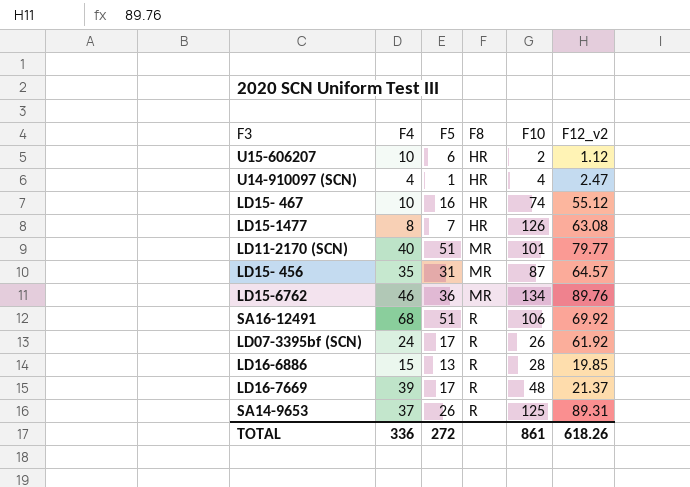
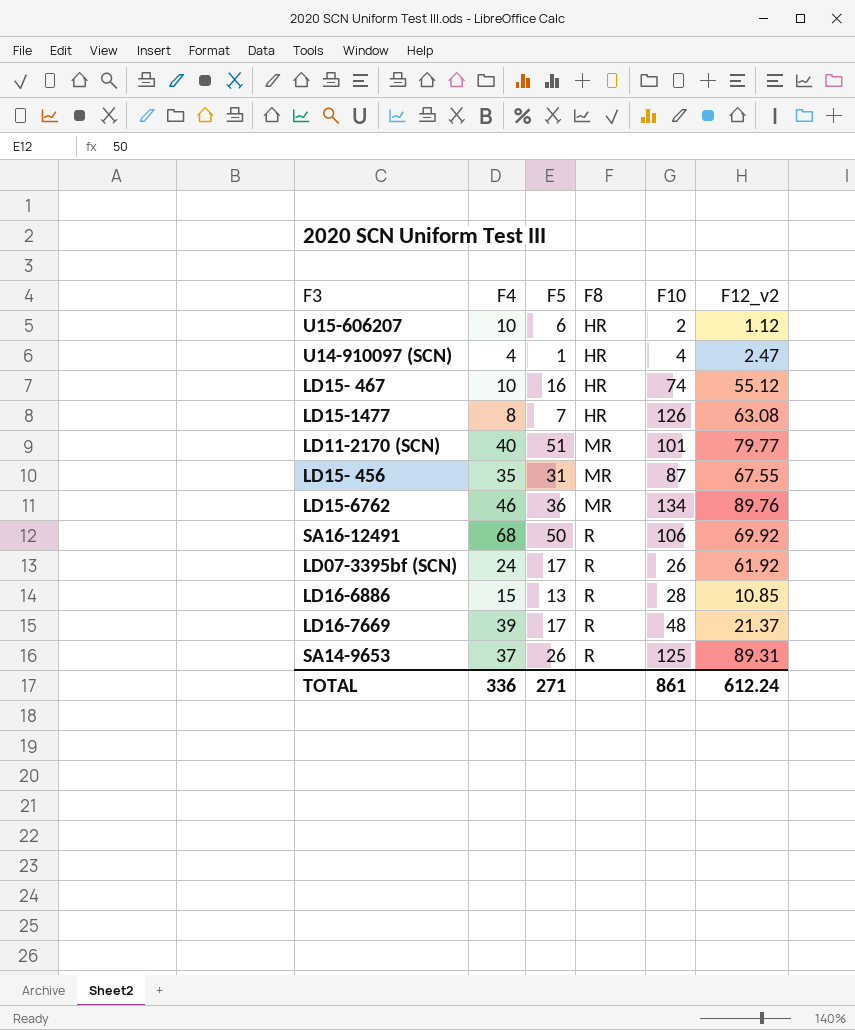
LD15- 456 | F12_v2: 64.57 -> 67.55
SA16-12491 | F5: 51 -> 50
LD16-6886 | F12_v2: 19.85 -> 10.85
TOTAL | F5: 272 -> 271
TOTAL | F12_v2: 618.26 -> 612.24

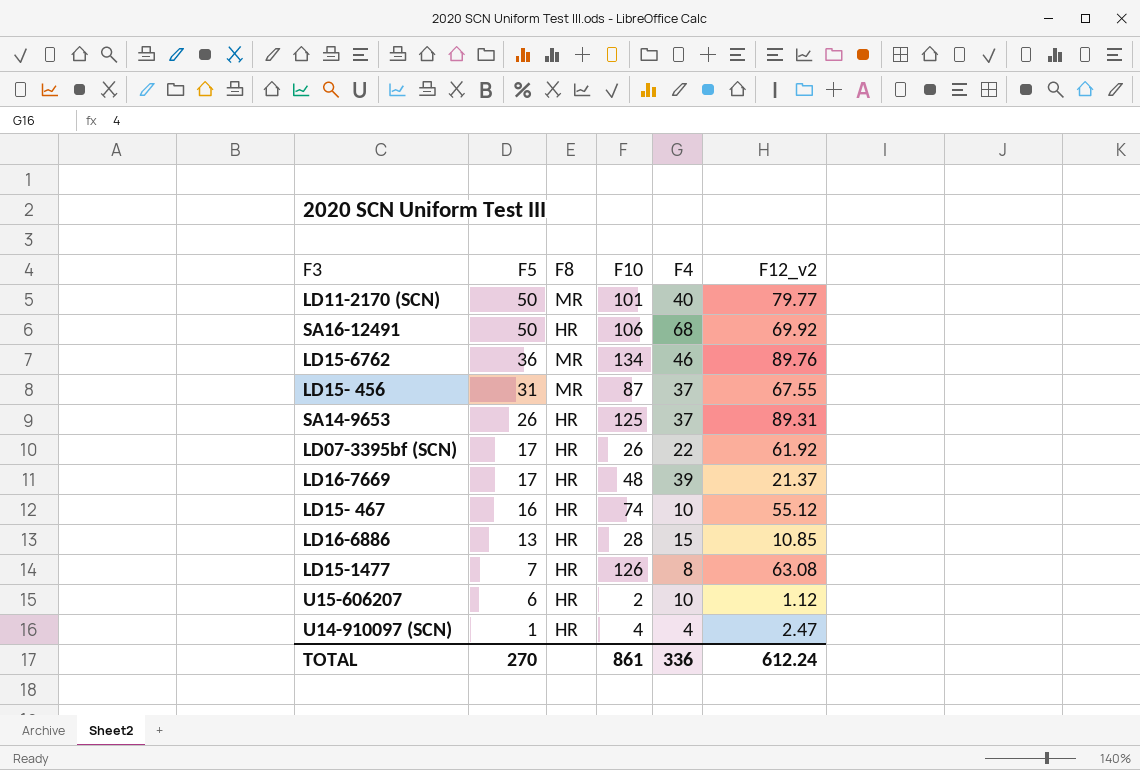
row order: F8 ascending -> F5 descending
column F4 | position: 2 -> 5
LD11-2170 (SCN) | F5: 51 -> 50
SA16-12491 | F8: R -> HR
LD15- 456 | F4: 35 -> 37
SA14-9653 | F8: R -> HR
LD07-3395bf (SCN) | F8: R -> HR
LD07-3395bf (SCN) | F4: 24 -> 22
LD16-7669 | F8: R -> HR
LD16-6886 | F8: R -> HR
TOTAL | F5: 271 -> 270

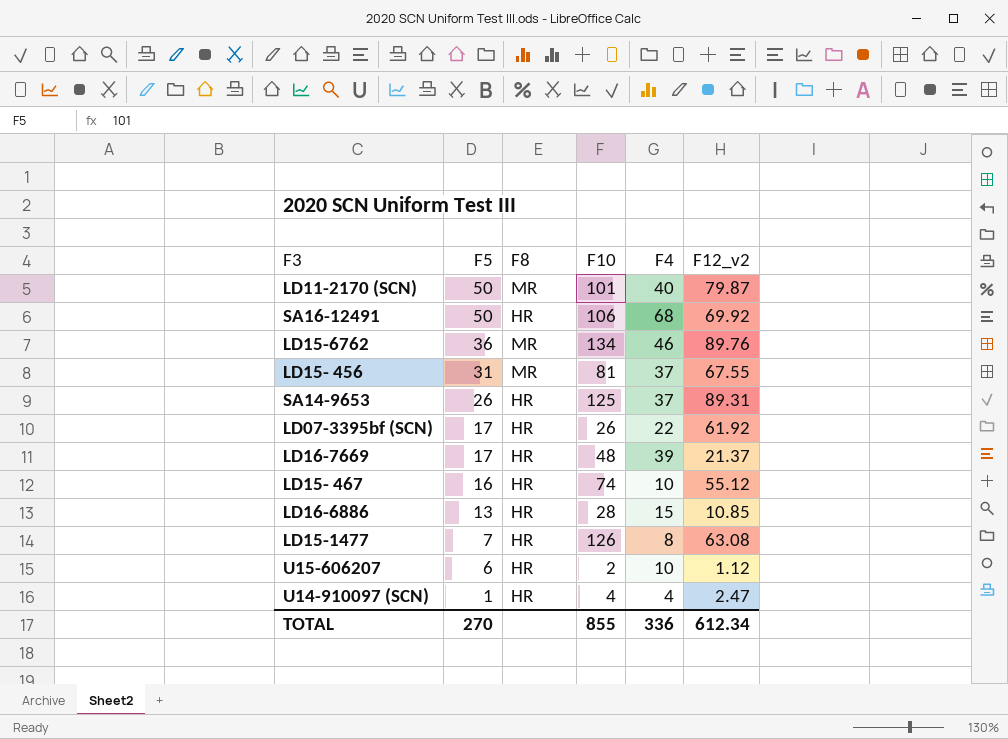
LD11-2170 (SCN) | F12_v2: 79.77 -> 79.87
LD15- 456 | F10: 87 -> 81
TOTAL | F10: 861 -> 855
TOTAL | F12_v2: 612.24 -> 612.34

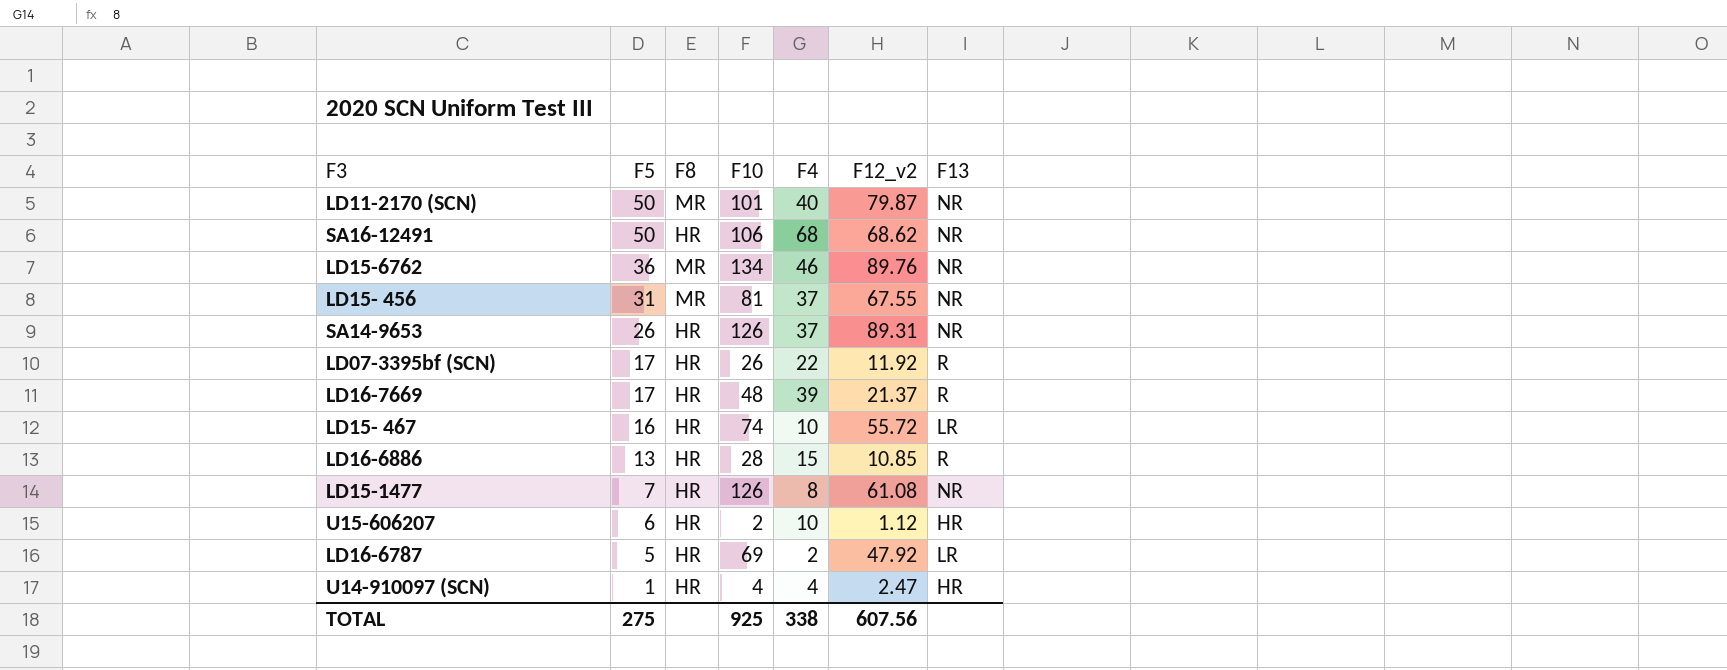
column F13 | position: none -> 7
SA16-12491 | F12_v2: 69.92 -> 68.62
SA14-9653 | F10: 125 -> 126
LD07-3395bf (SCN) | F12_v2: 61.92 -> 11.92
LD15- 467 | F12_v2: 55.12 -> 55.72
LD15-1477 | F12_v2: 63.08 -> 61.08
row LD16-6787: none -> 5 | HR | 69 | 2 | 47.92 | LR
TOTAL | F5: 270 -> 275
TOTAL | F10: 855 -> 925
TOTAL | F4: 336 -> 338
TOTAL | F12_v2: 612.34 -> 607.56

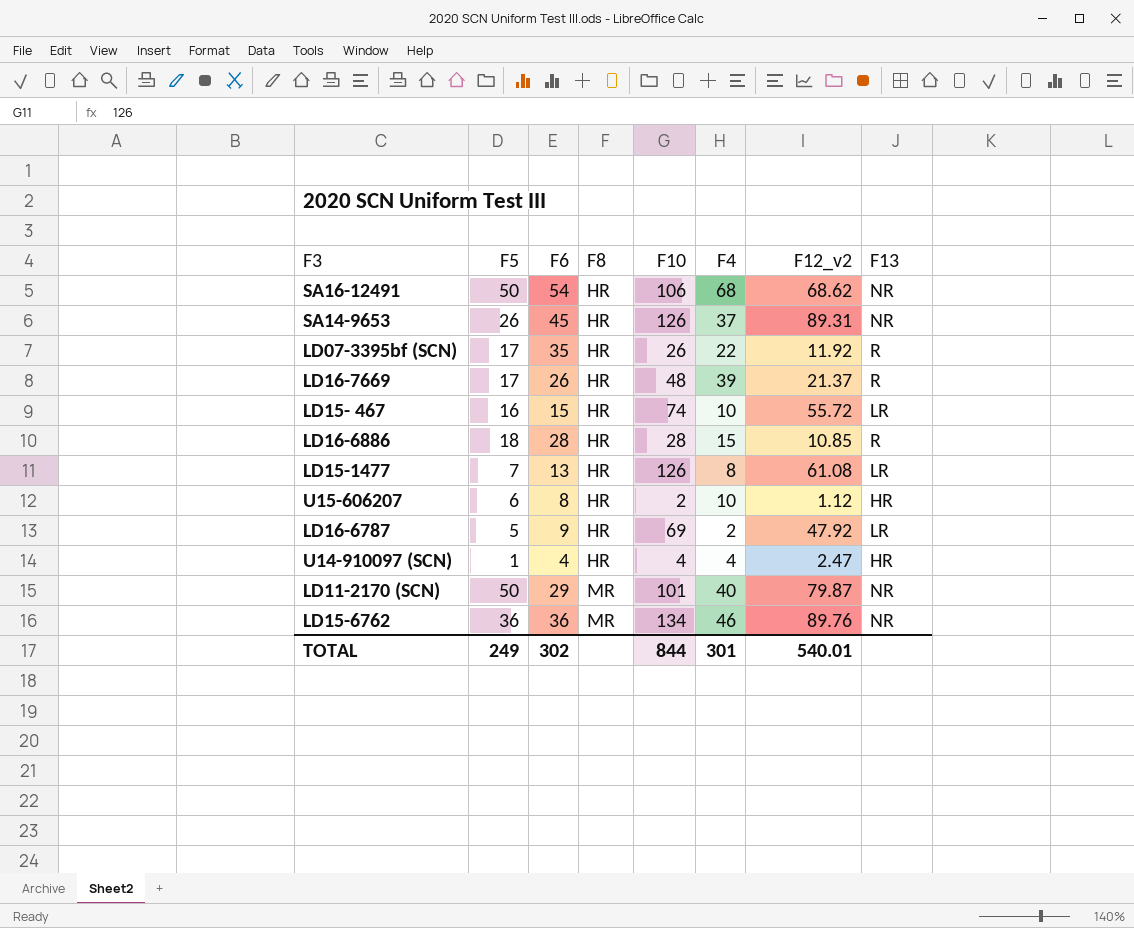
row order: F5 descending -> F8 ascending
column F6 | position: none -> 3
row LD15- 456: 31 | MR | 81 | 37 | 67.55 | NR -> none
LD16-6886 | F5: 13 -> 18
LD15-1477 | F13: NR -> LR
TOTAL | F5: 275 -> 249
TOTAL | F10: 925 -> 844
TOTAL | F4: 338 -> 301
TOTAL | F12_v2: 607.56 -> 540.01

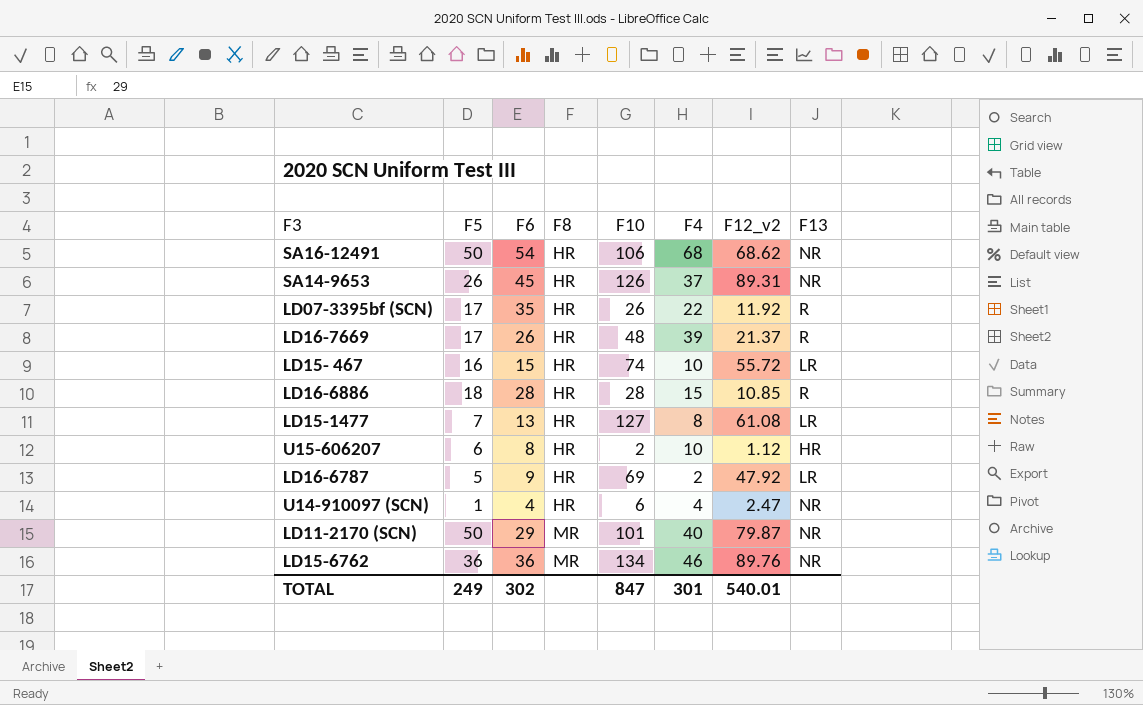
LD15-1477 | F10: 126 -> 127
U14-910097 (SCN) | F10: 4 -> 6
U14-910097 (SCN) | F13: HR -> NR
TOTAL | F10: 844 -> 847

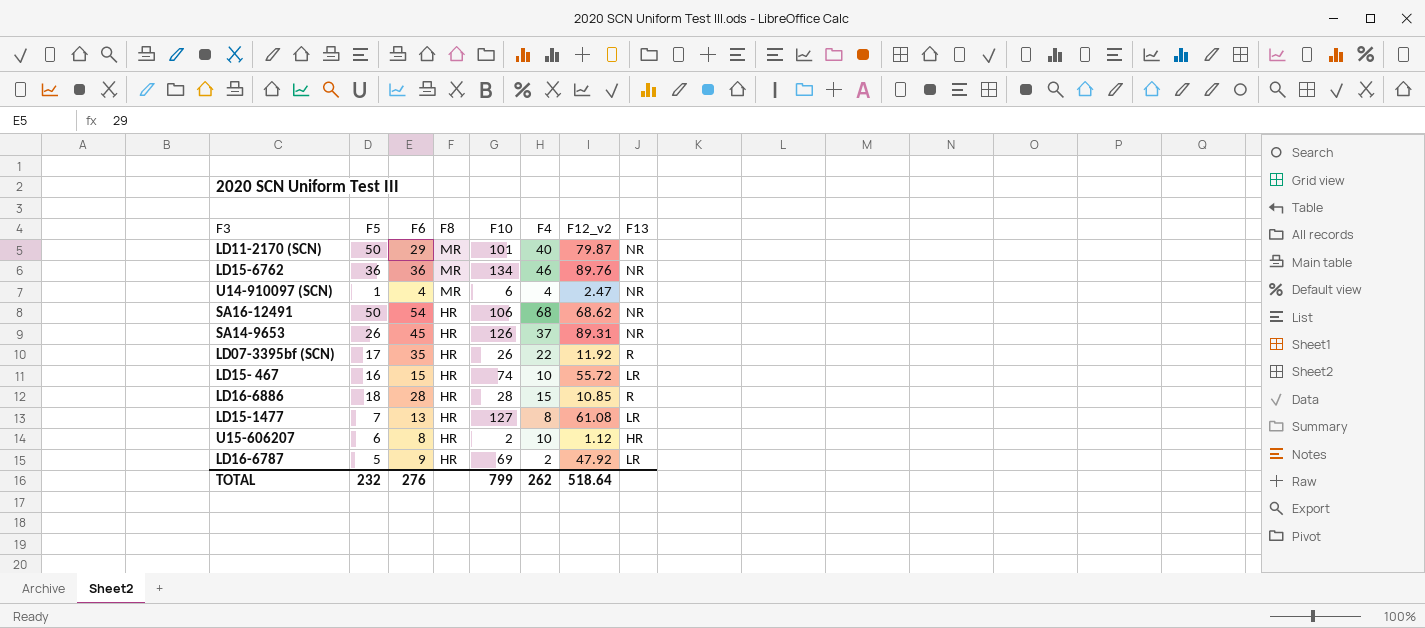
row order: F8 ascending -> F8 descending
row LD16-7669: 17 | 26 | HR | 48 | 39 | 21.37 | R -> none
U14-910097 (SCN) | F8: HR -> MR
TOTAL | F5: 249 -> 232
TOTAL | F6: 302 -> 276
TOTAL | F10: 847 -> 799
TOTAL | F4: 301 -> 262
TOTAL | F12_v2: 540.01 -> 518.64

